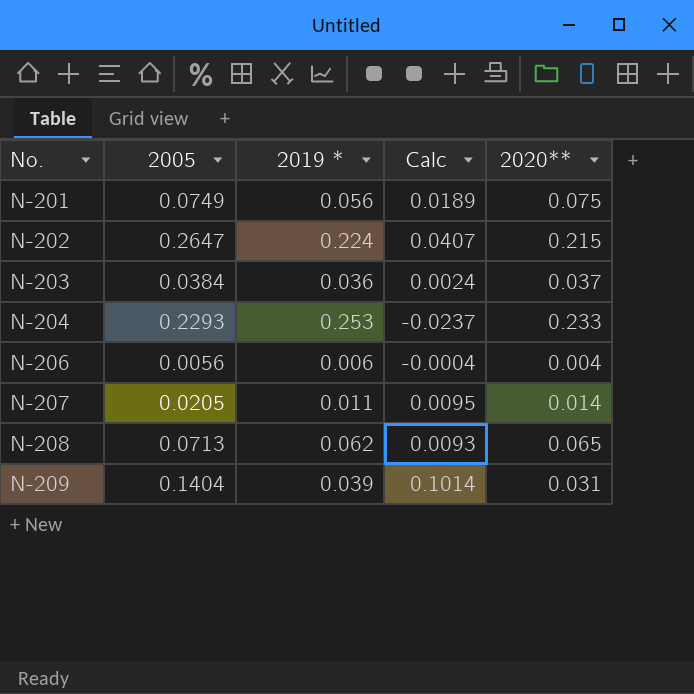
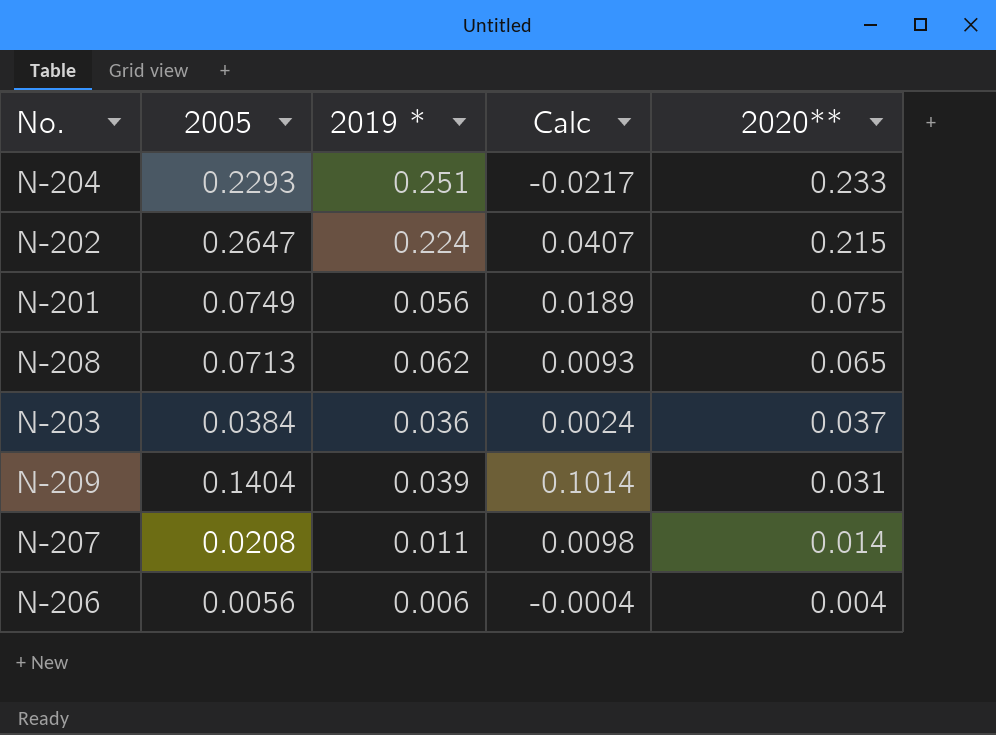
row order: No. ascending -> 2020** descending
N-204 | 2019 *: 0.253 -> 0.251
N-204 | Calc: -0.0237 -> -0.0217
N-207 | 2005: 0.0205 -> 0.0208
N-207 | Calc: 0.0095 -> 0.0098

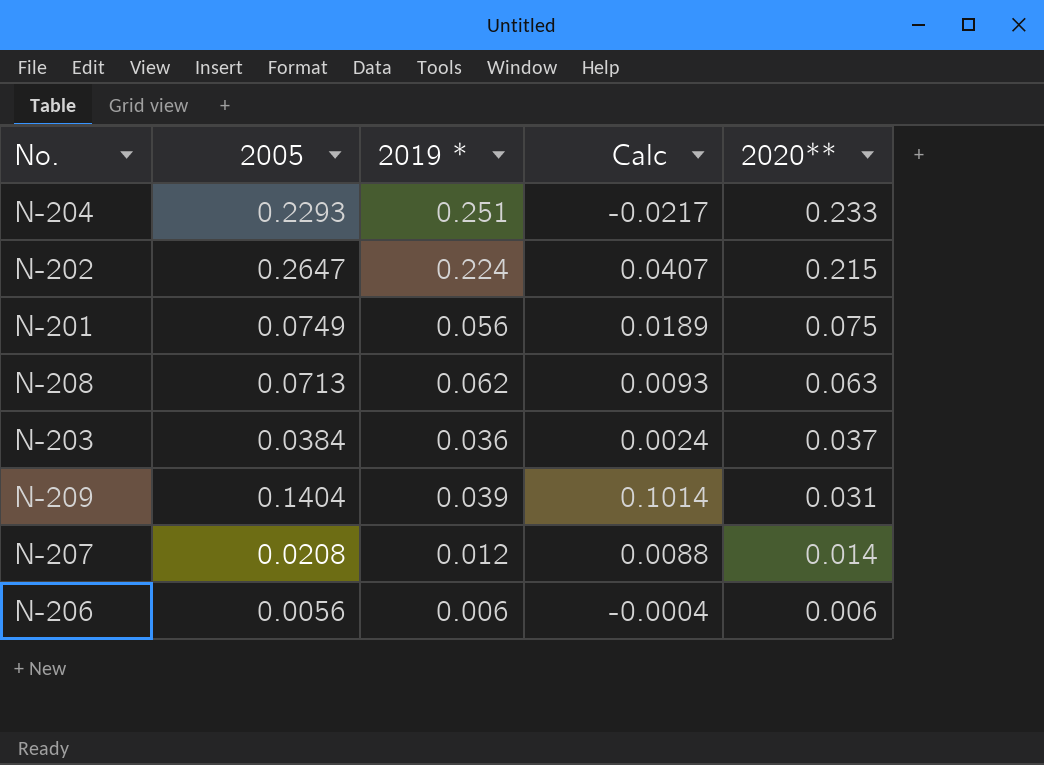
N-208 | 2020**: 0.065 -> 0.063
N-207 | 2019 *: 0.011 -> 0.012
N-207 | Calc: 0.0098 -> 0.0088
N-206 | 2020**: 0.004 -> 0.006

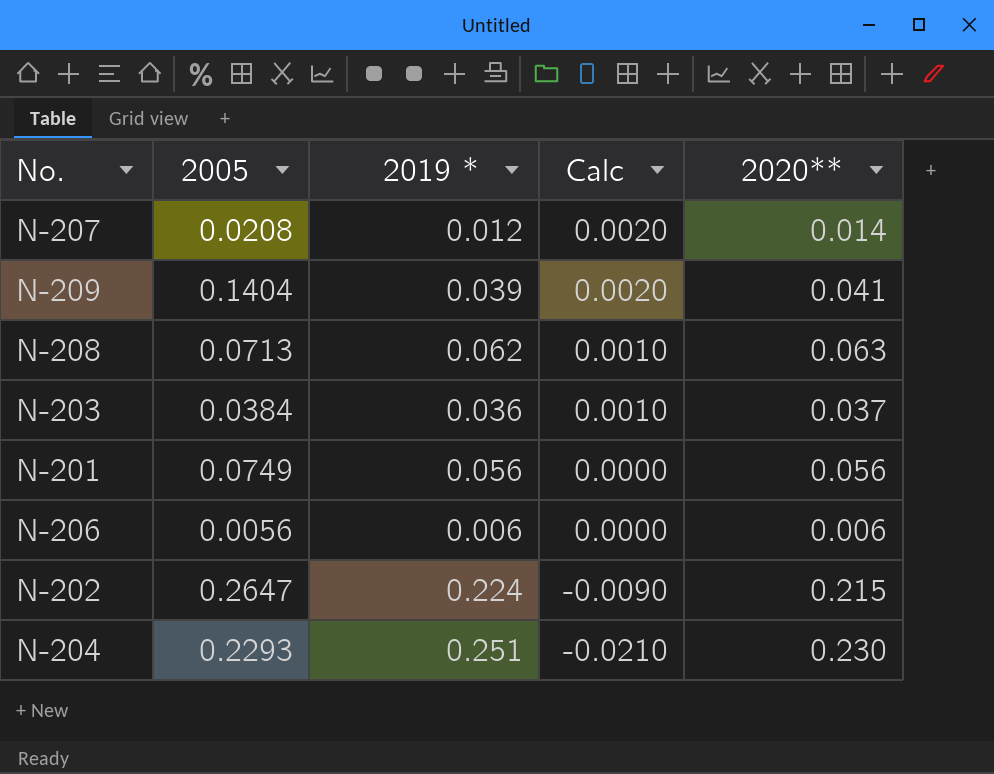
row order: 2020** descending -> Calc descending
column Calc | formula: [2005] - [2019 *] -> [2020**] - [2019 *]
N-209 | 2020**: 0.031 -> 0.041
N-201 | 2020**: 0.075 -> 0.056
N-204 | 2020**: 0.233 -> 0.230

